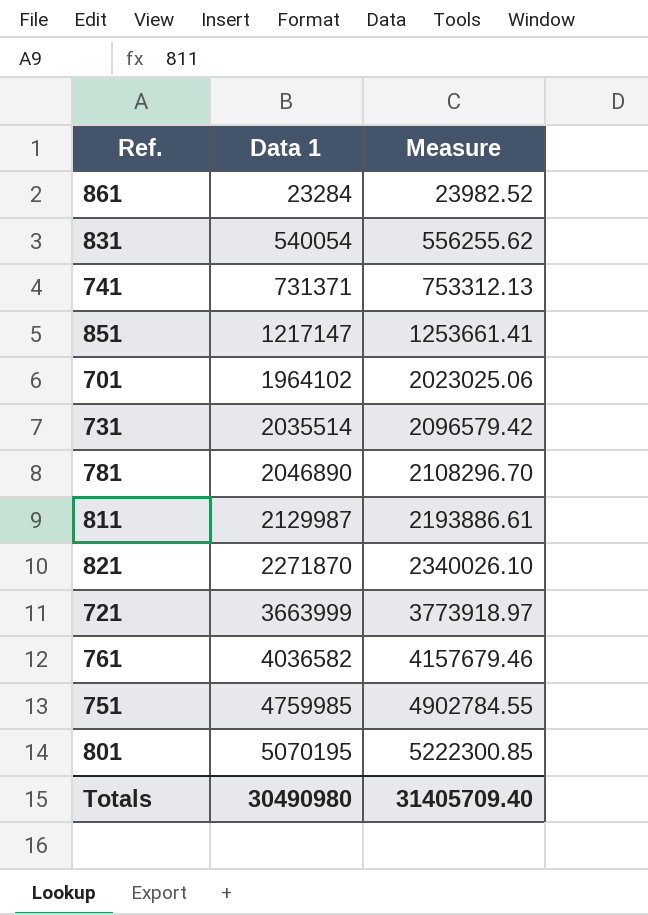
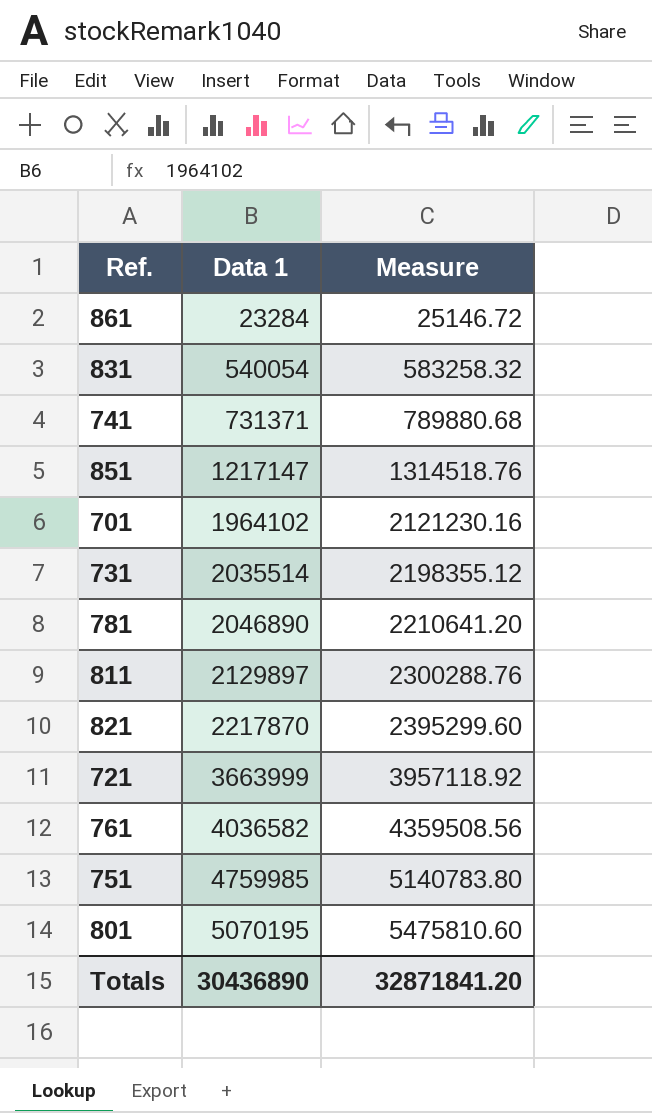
column Measure | formula: [Data 1] * 1.03 -> [Data 1] * 1.08
811 | Data 1: 2129987 -> 2129897
821 | Data 1: 2271870 -> 2217870
Totals | Data 1: 30490980 -> 30436890
Totals | Measure: 31405709.40 -> 32871841.20

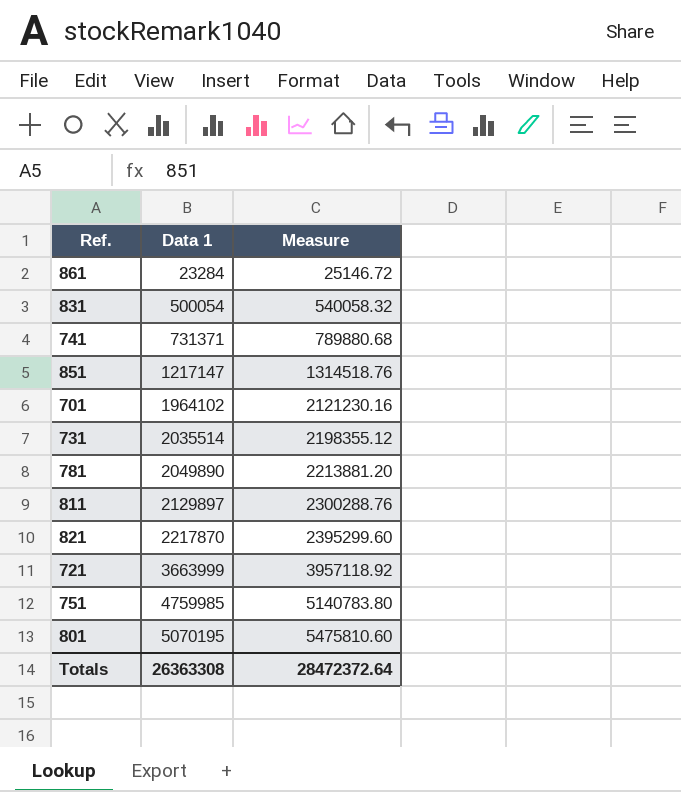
row 761: 4036582 | 4359508.56 -> none
831 | Data 1: 540054 -> 500054
831 | Measure: 583258.32 -> 540058.32
781 | Data 1: 2046890 -> 2049890
781 | Measure: 2210641.20 -> 2213881.20
Totals | Data 1: 30436890 -> 26363308
Totals | Measure: 32871841.20 -> 28472372.64

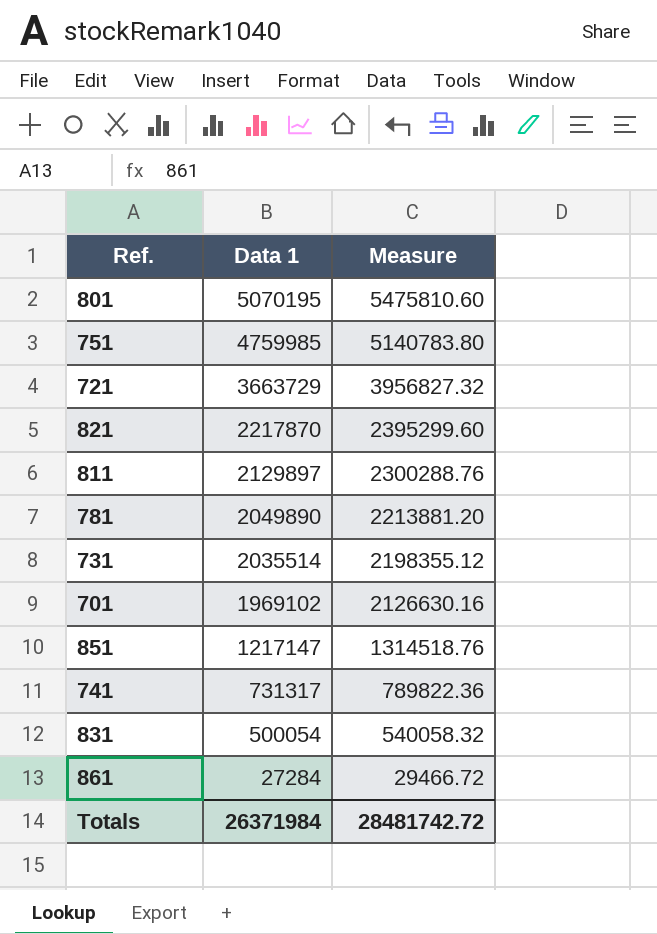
row order: Data 1 ascending -> Data 1 descending
721 | Data 1: 3663999 -> 3663729
721 | Measure: 3957118.92 -> 3956827.32
701 | Data 1: 1964102 -> 1969102
701 | Measure: 2121230.16 -> 2126630.16
741 | Data 1: 731371 -> 731317
741 | Measure: 789880.68 -> 789822.36
861 | Data 1: 23284 -> 27284
861 | Measure: 25146.72 -> 29466.72
Totals | Data 1: 26363308 -> 26371984
Totals | Measure: 28472372.64 -> 28481742.72

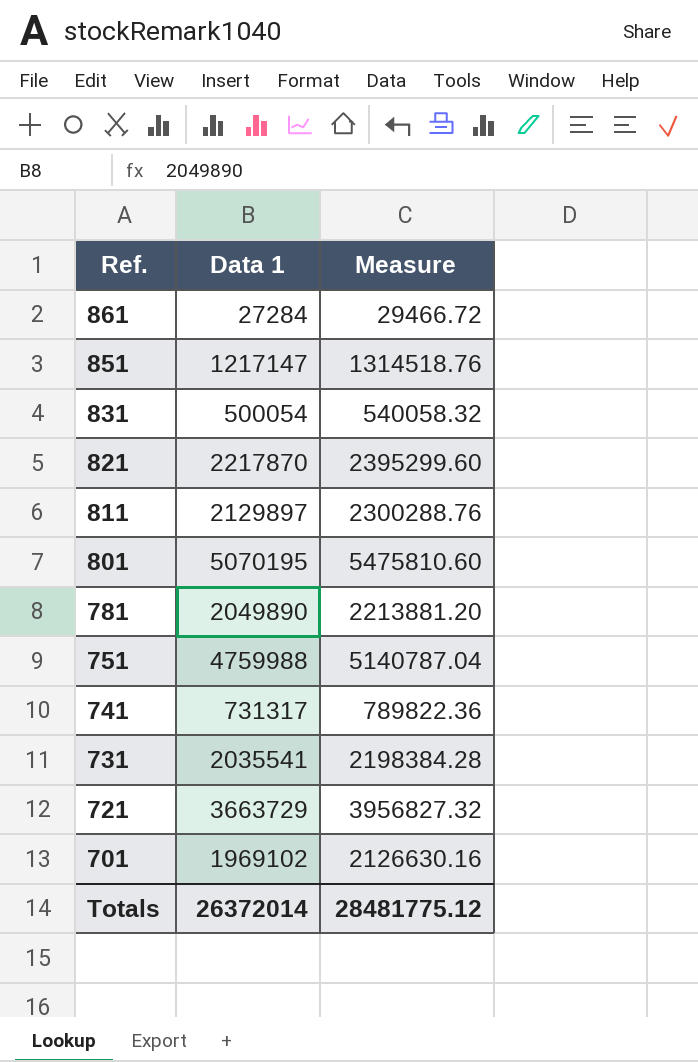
row order: Data 1 descending -> Ref. descending
751 | Data 1: 4759985 -> 4759988
751 | Measure: 5140783.80 -> 5140787.04
731 | Data 1: 2035514 -> 2035541
731 | Measure: 2198355.12 -> 2198384.28
Totals | Data 1: 26371984 -> 26372014
Totals | Measure: 28481742.72 -> 28481775.12

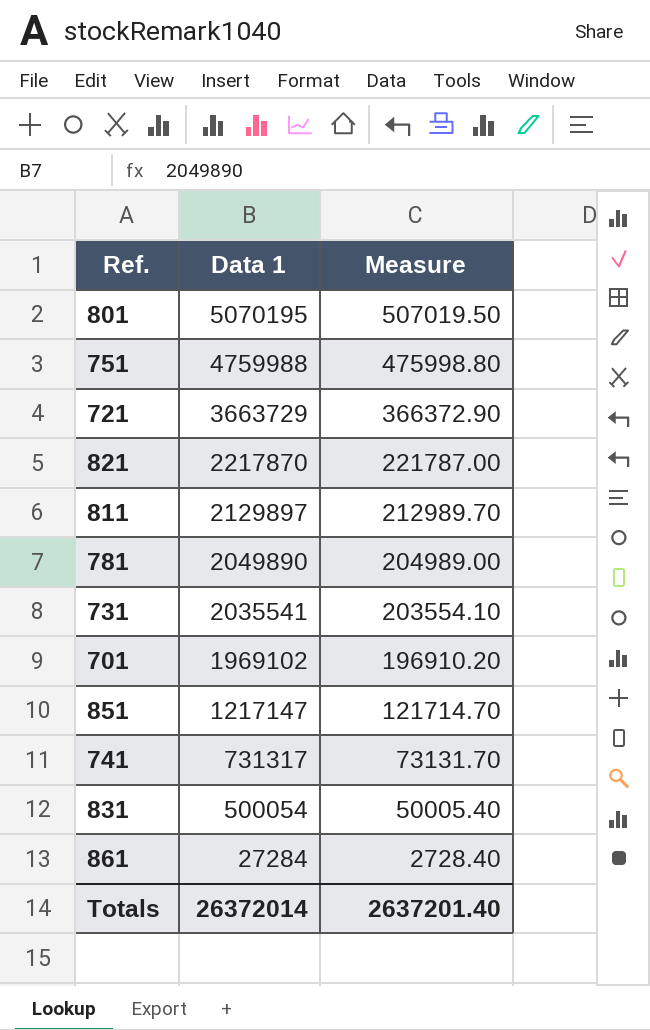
row order: Ref. descending -> Data 1 descending
column Measure | formula: [Data 1] * 1.08 -> [Data 1] * 0.1
Totals | Measure: 28481775.12 -> 2637201.40

